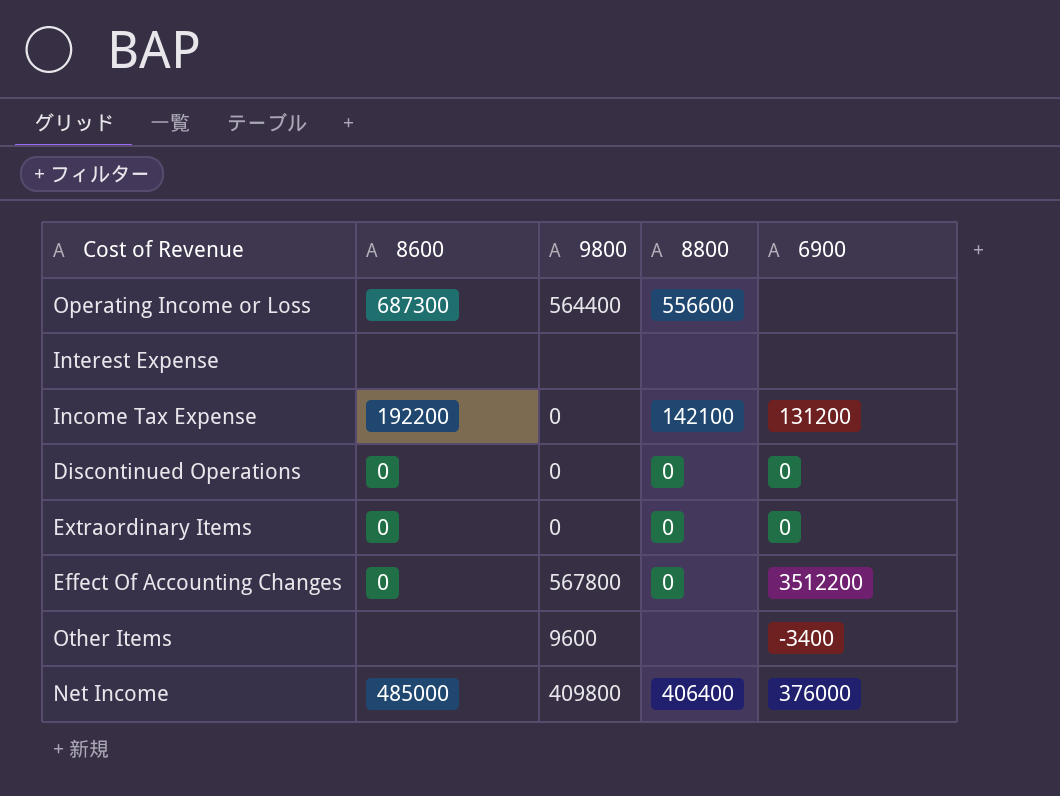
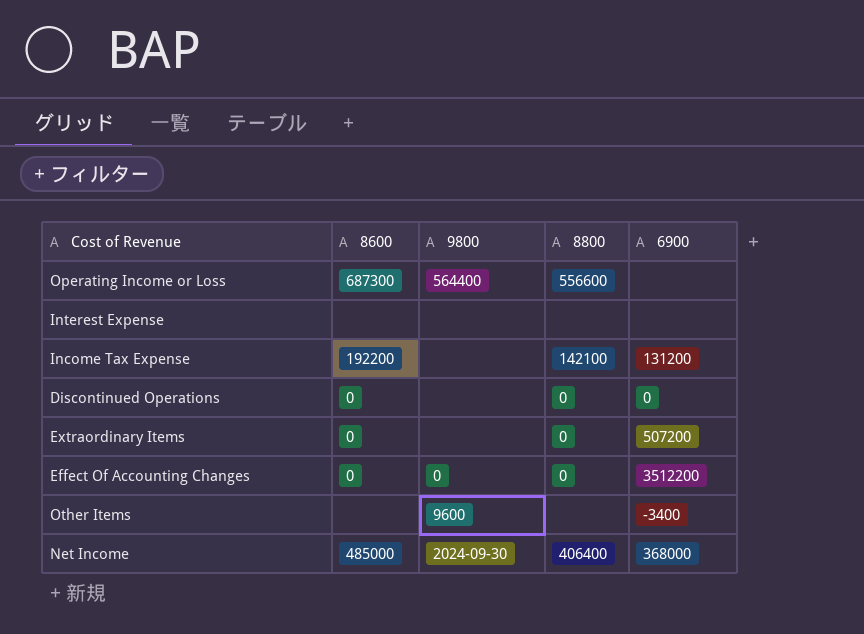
Income Tax Expense | 9800: 0 -> none
Discontinued Operations | 9800: 0 -> none
Extraordinary Items | 9800: 0 -> none
Extraordinary Items | 6900: 0 -> 507200
Effect Of Accounting Changes | 9800: 567800 -> 0
Net Income | 9800: 409800 -> 2024-09-30
Net Income | 6900: 376000 -> 368000

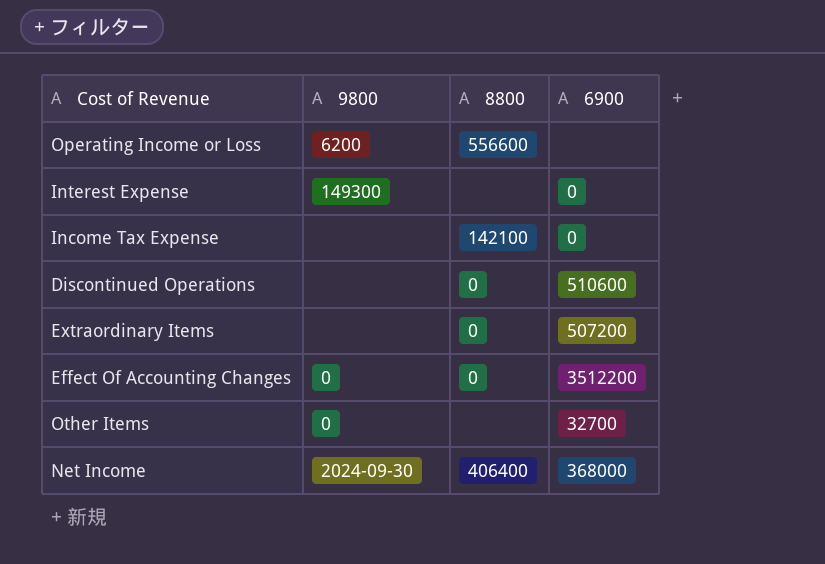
column 8600 | position: 2 -> none
Operating Income or Loss | 9800: 564400 -> 6200
Interest Expense | 9800: none -> 149300
Interest Expense | 6900: none -> 0
Income Tax Expense | 6900: 131200 -> 0
Discontinued Operations | 6900: 0 -> 510600
Other Items | 9800: 9600 -> 0
Other Items | 6900: -3400 -> 32700

